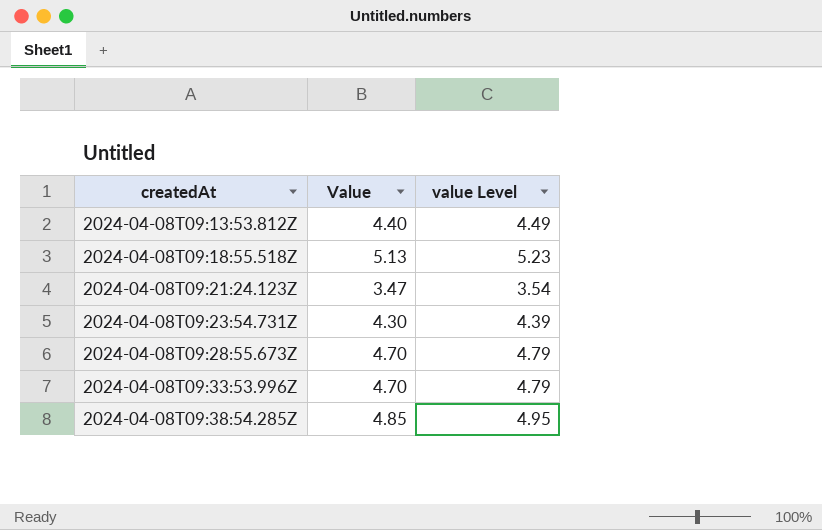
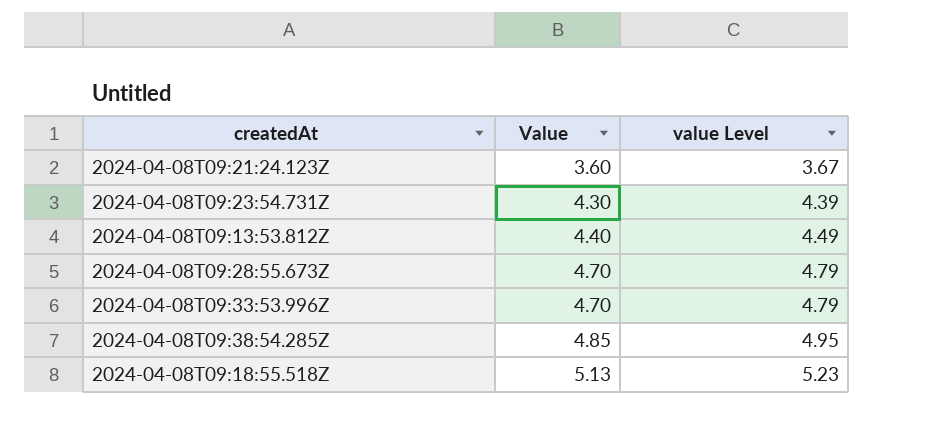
row order: createdAt ascending -> Value ascending
2024-04-08T09:21:24.123Z | Value: 3.47 -> 3.60
2024-04-08T09:21:24.123Z | value Level: 3.54 -> 3.67

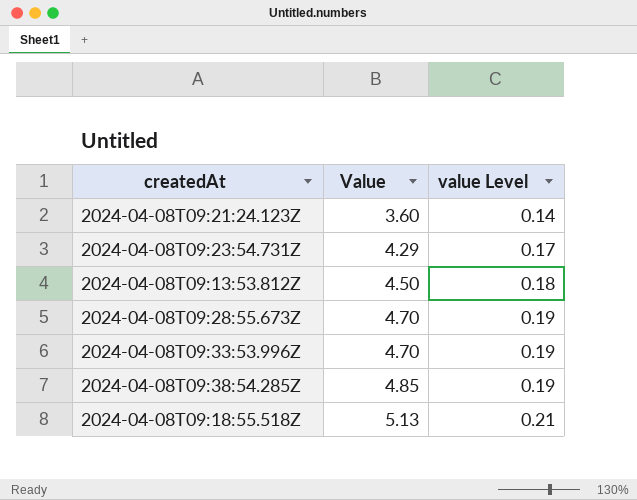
column value Level | formula: [Value] * 1.02 -> [Value] * 0.04
2024-04-08T09:23:54.731Z | Value: 4.30 -> 4.29
2024-04-08T09:13:53.812Z | Value: 4.40 -> 4.50

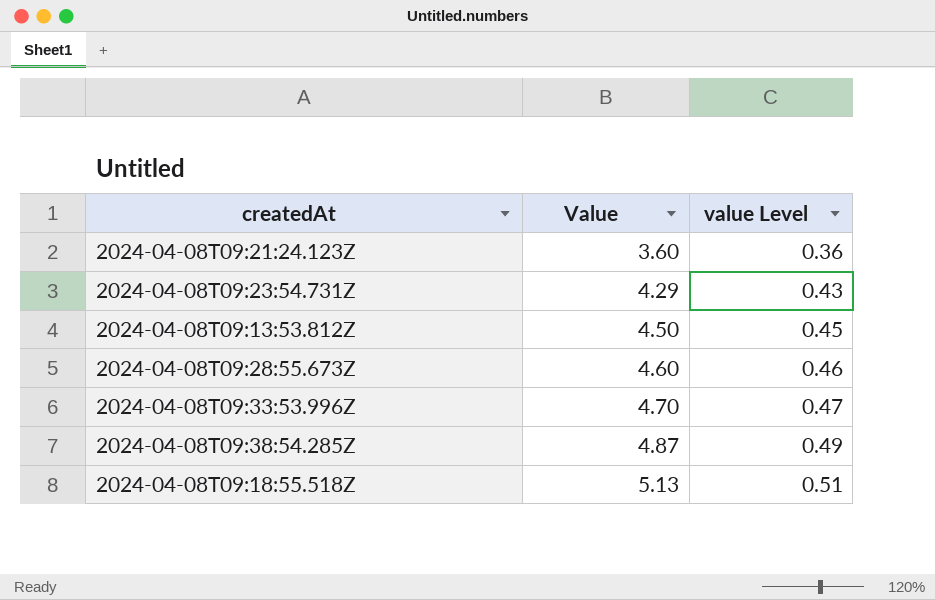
column value Level | formula: [Value] * 0.04 -> [Value] * 0.1
2024-04-08T09:28:55.673Z | Value: 4.70 -> 4.60
2024-04-08T09:38:54.285Z | Value: 4.85 -> 4.87

